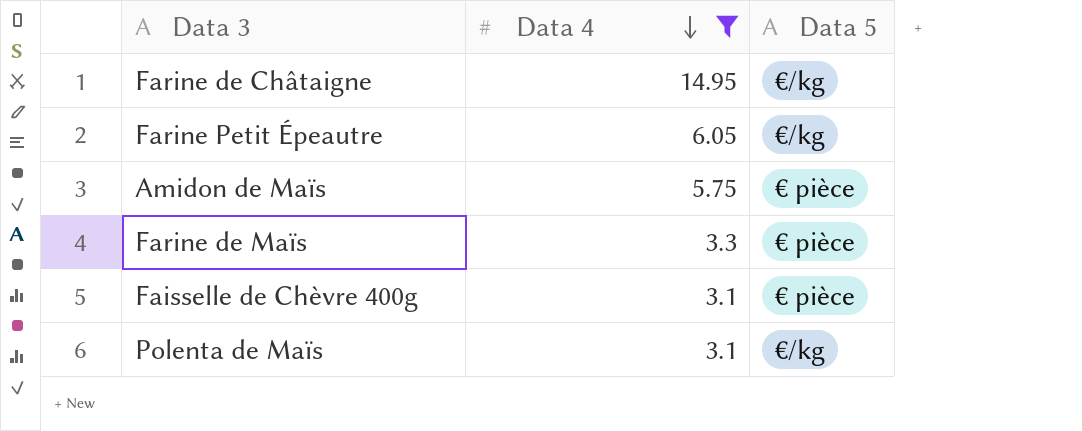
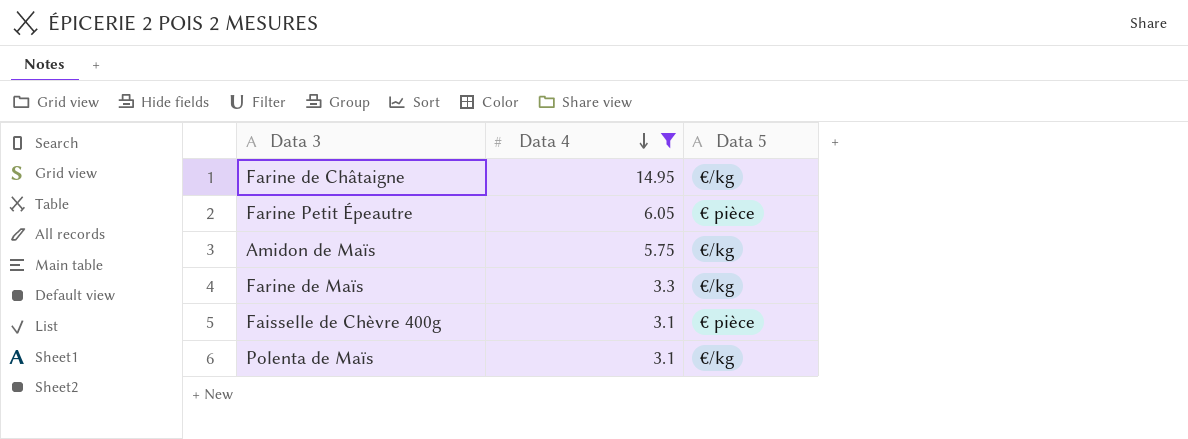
Farine Petit Épeautre | Data 5: €/kg -> € pièce
Amidon de Maïs | Data 5: € pièce -> €/kg
Farine de Maïs | Data 5: € pièce -> €/kg

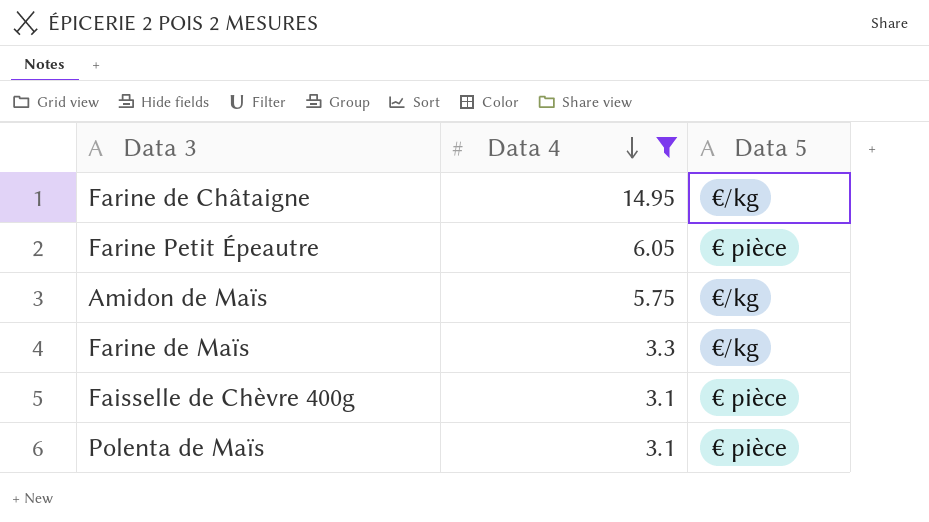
Polenta de Maïs | Data 5: €/kg -> € pièce

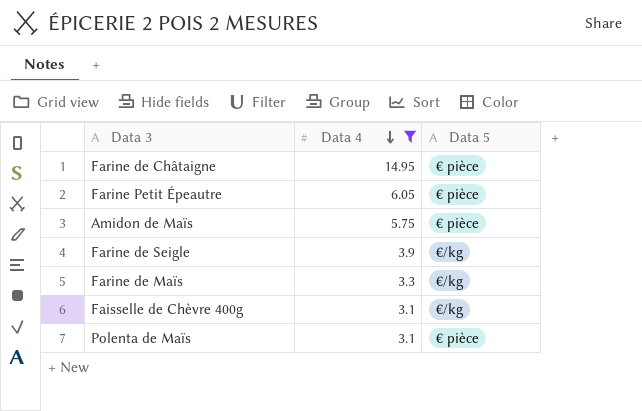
Farine de Châtaigne | Data 5: €/kg -> € pièce
Amidon de Maïs | Data 5: €/kg -> € pièce
row Farine de Seigle: none -> 3.9 | €/kg
Faisselle de Chèvre 400g | Data 5: € pièce -> €/kg

